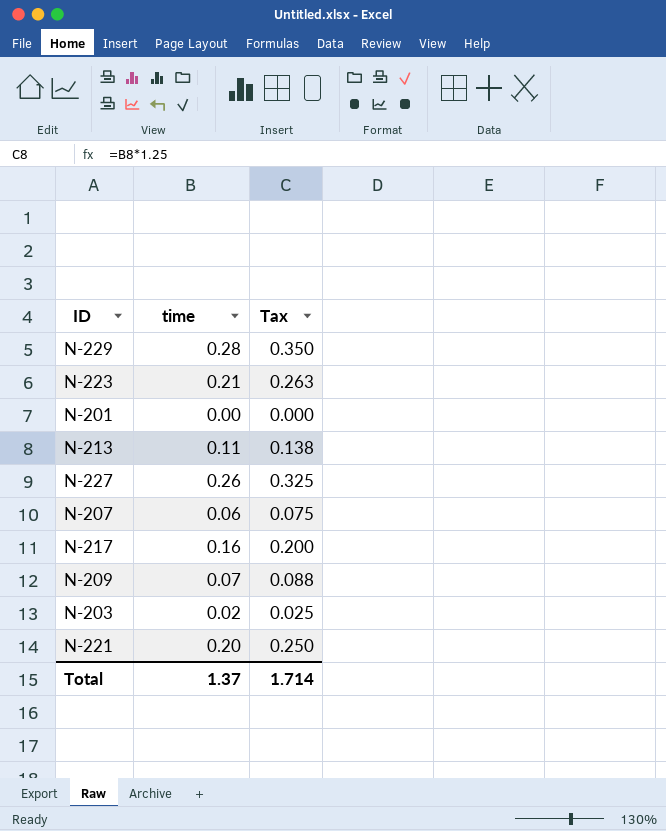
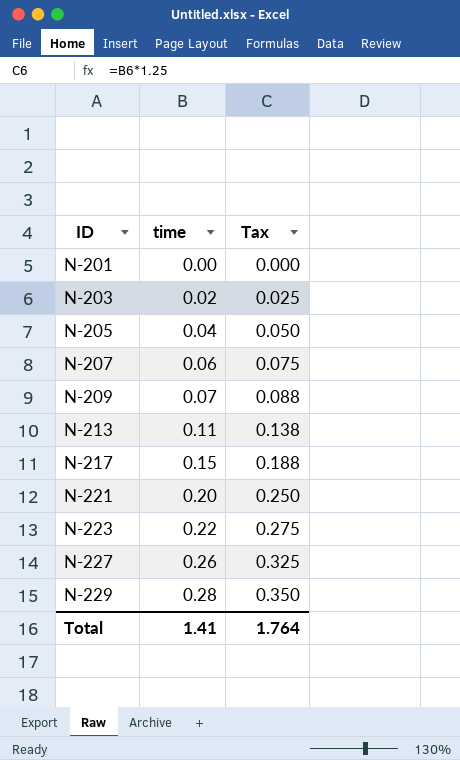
row order: none -> ID ascending
row N-205: none -> 0.04 | 0.050
N-217 | time: 0.16 -> 0.15
N-217 | Tax: 0.200 -> 0.188
N-223 | time: 0.21 -> 0.22
N-223 | Tax: 0.263 -> 0.275
Total | time: 1.37 -> 1.41
Total | Tax: 1.714 -> 1.764

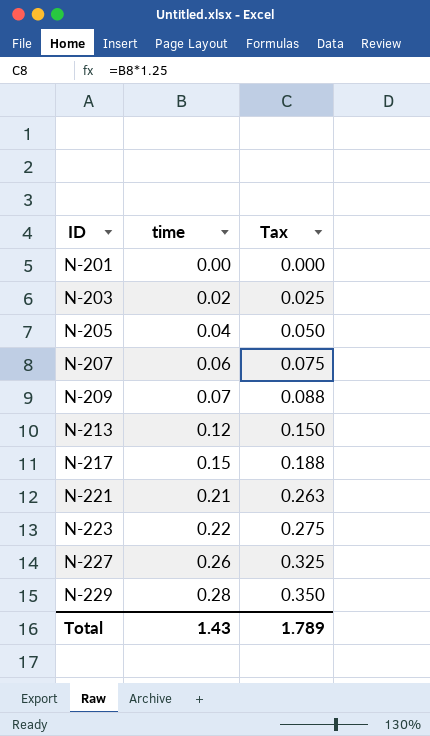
N-213 | time: 0.11 -> 0.12
N-213 | Tax: 0.138 -> 0.150
N-221 | time: 0.20 -> 0.21
N-221 | Tax: 0.250 -> 0.263
Total | time: 1.41 -> 1.43
Total | Tax: 1.764 -> 1.789

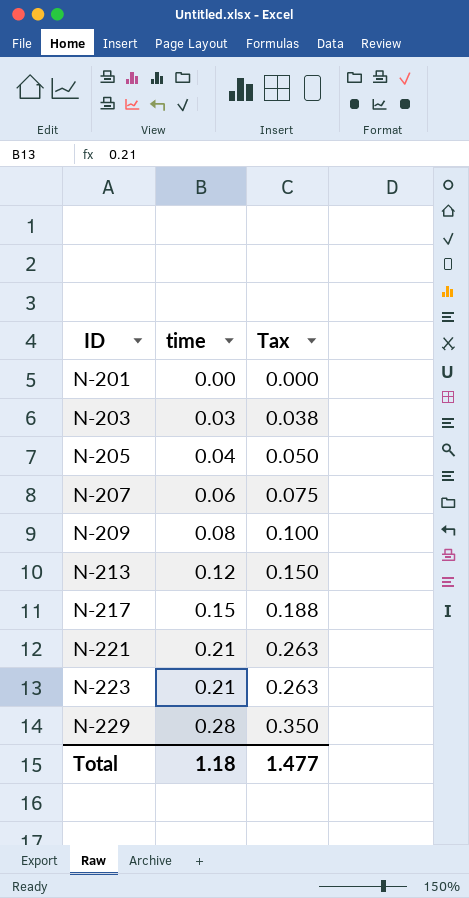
row N-227: 0.26 | 0.325 -> none
N-203 | time: 0.02 -> 0.03
N-203 | Tax: 0.025 -> 0.038
N-209 | time: 0.07 -> 0.08
N-209 | Tax: 0.088 -> 0.100
N-223 | time: 0.22 -> 0.21
N-223 | Tax: 0.275 -> 0.263
Total | time: 1.43 -> 1.18
Total | Tax: 1.789 -> 1.477

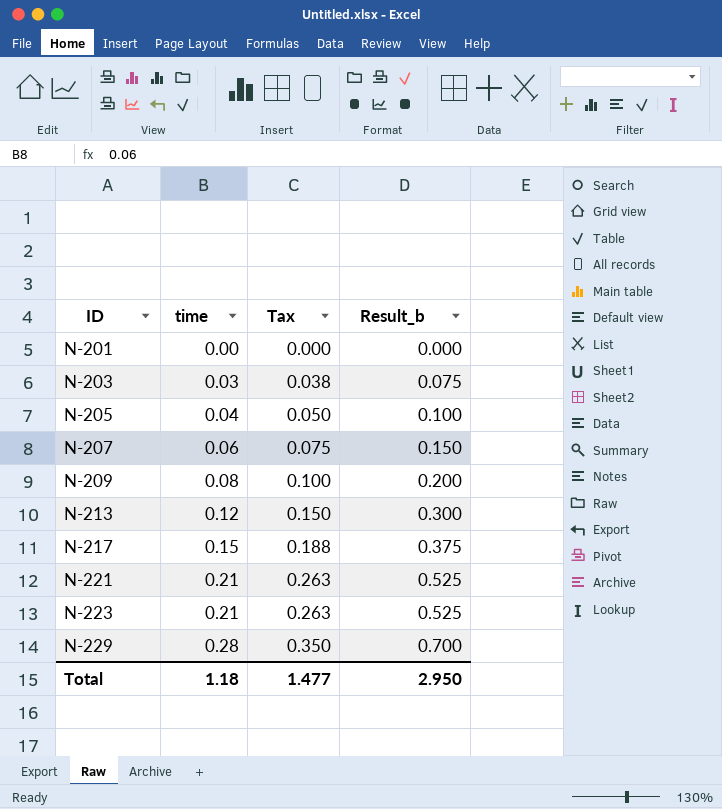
column Result_b | formula: none -> [time] * 2.5

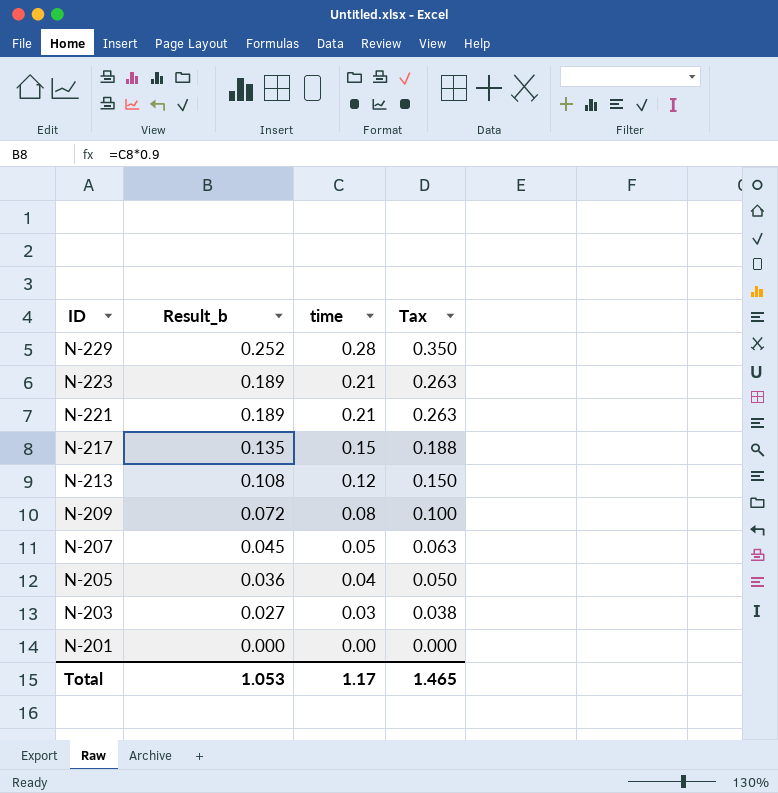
row order: ID ascending -> ID descending
column Result_b | formula: [time] * 2.5 -> [time] * 0.9
column Result_b | position: 4 -> 2
N-207 | time: 0.06 -> 0.05
N-207 | Tax: 0.075 -> 0.063
Total | Result_b: 2.950 -> 1.053
Total | time: 1.18 -> 1.17
Total | Tax: 1.477 -> 1.465

